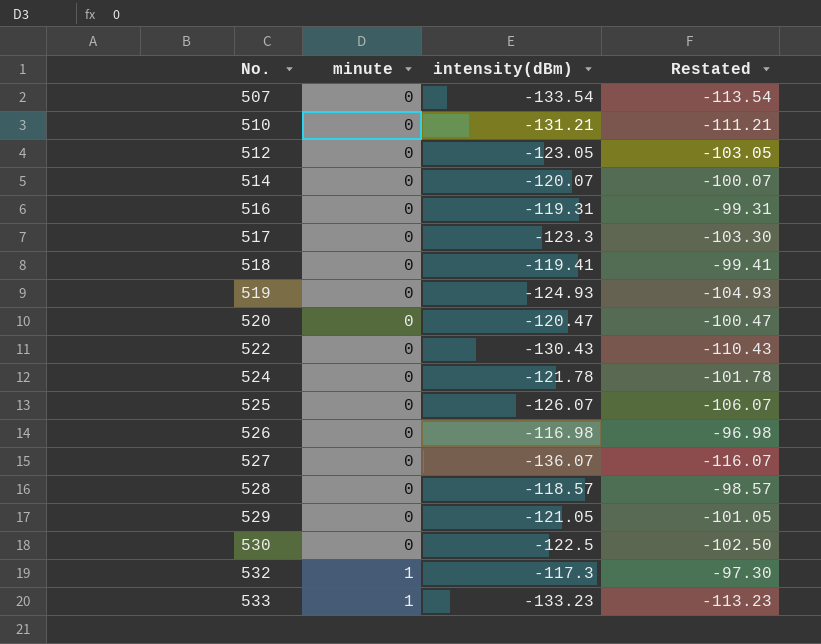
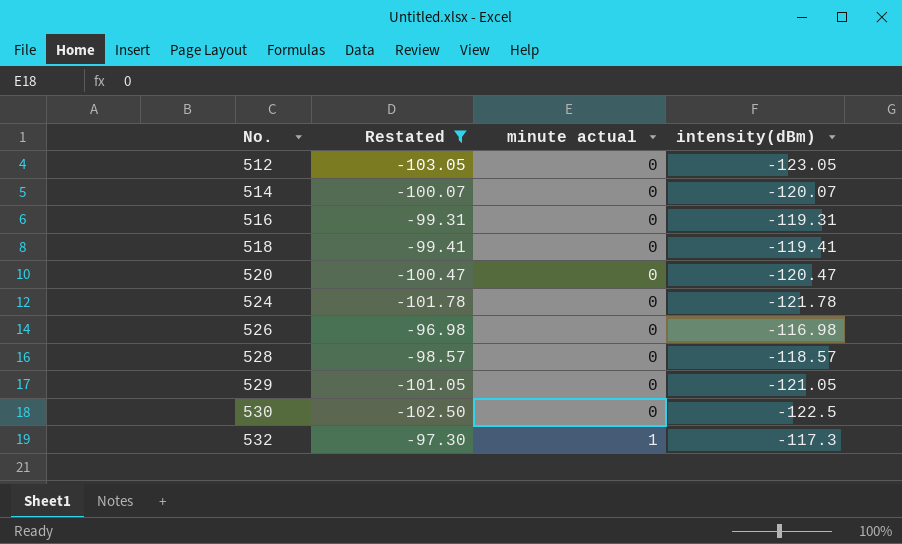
filter: none -> Restated >= -103.05
column Restated | position: 4 -> 2
column name: minute -> minute actual

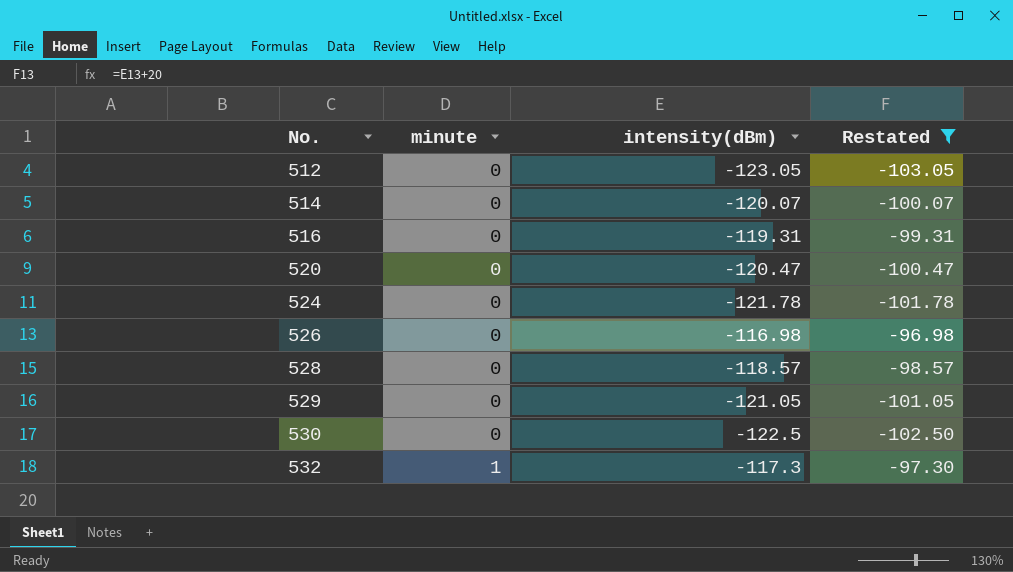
column name: minute actual -> minute
column Restated | position: 2 -> 4
row 518: -99.41 | 0 | -119.41 -> none

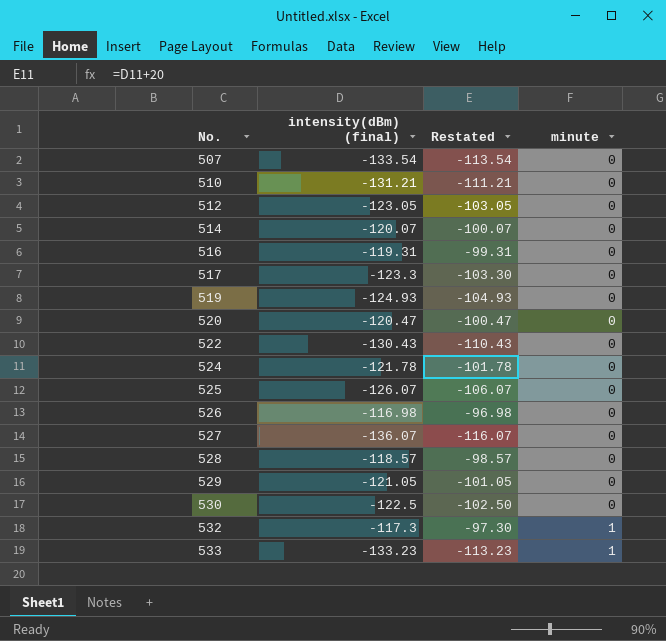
filter: Restated >= -103.05 -> none
column name: intensity(dBm) -> intensity(dBm) (final)
column minute | position: 2 -> 4

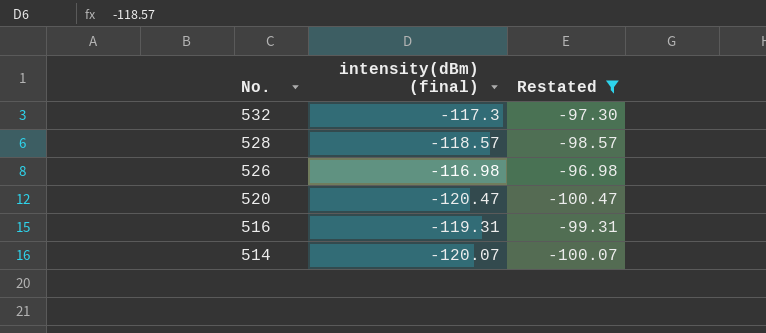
filter: none -> Restated >= -100.47
row order: No. ascending -> No. descending
column minute | position: 4 -> none

